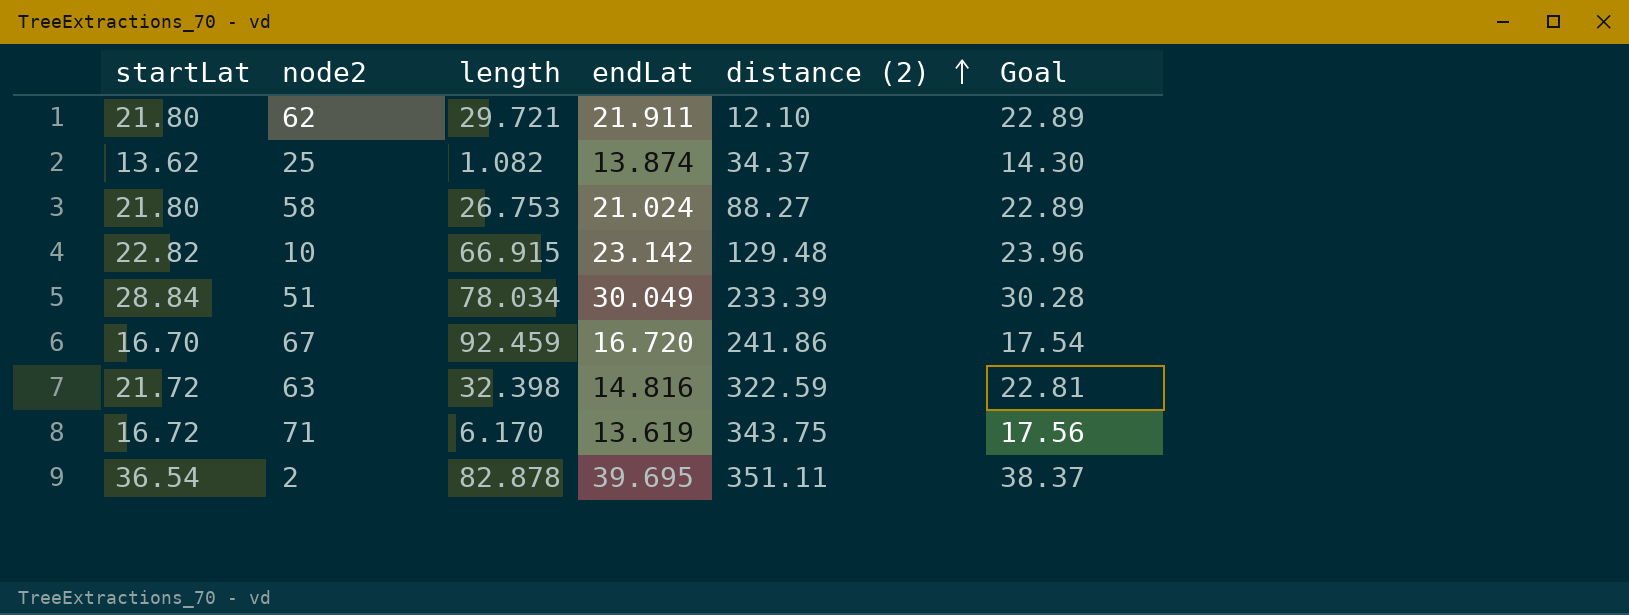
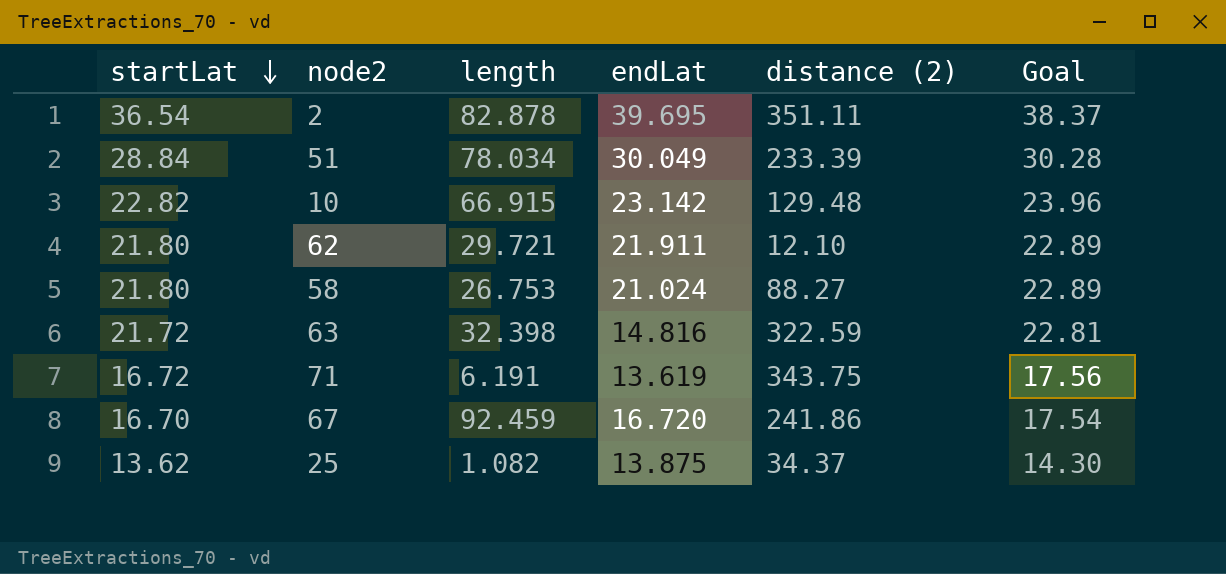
row order: distance (2) ascending -> startLat descending
71 | length: 6.170 -> 6.191
25 | endLat: 13.874 -> 13.875

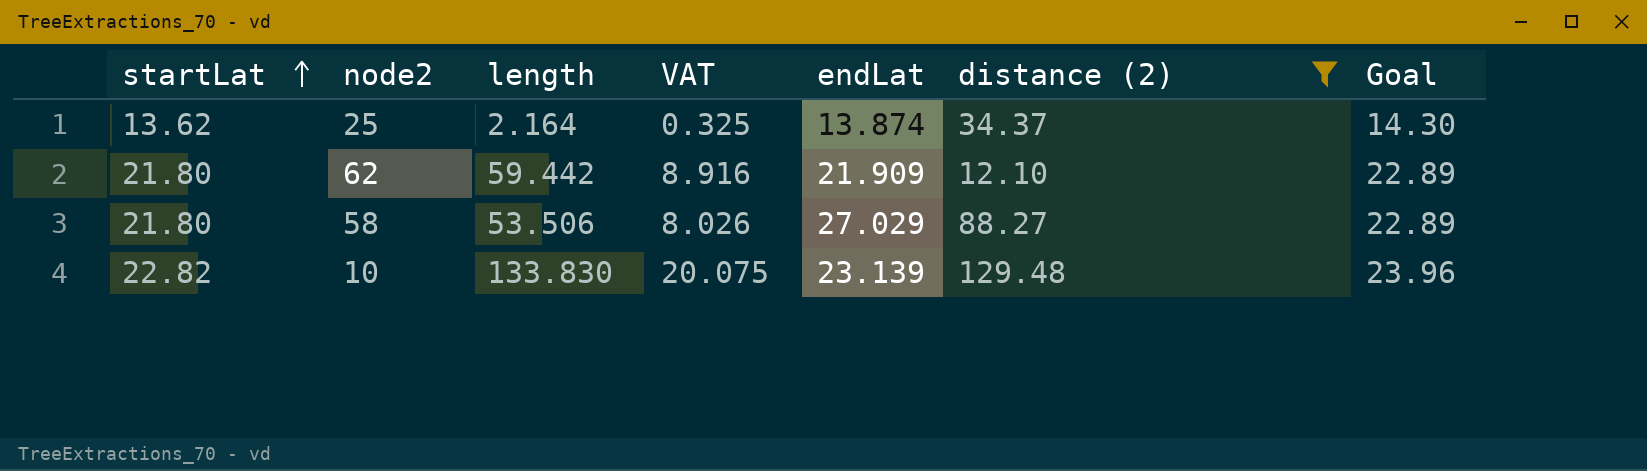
filter: none -> distance (2) <= 129.48
row order: startLat descending -> startLat ascending
column VAT | formula: none -> [length] * 0.15
25 | length: 1.082 -> 2.164
25 | endLat: 13.875 -> 13.874
62 | length: 29.721 -> 59.442
62 | endLat: 21.911 -> 21.909
58 | length: 26.753 -> 53.506
58 | endLat: 21.024 -> 27.029
10 | length: 66.915 -> 133.830
10 | endLat: 23.142 -> 23.139

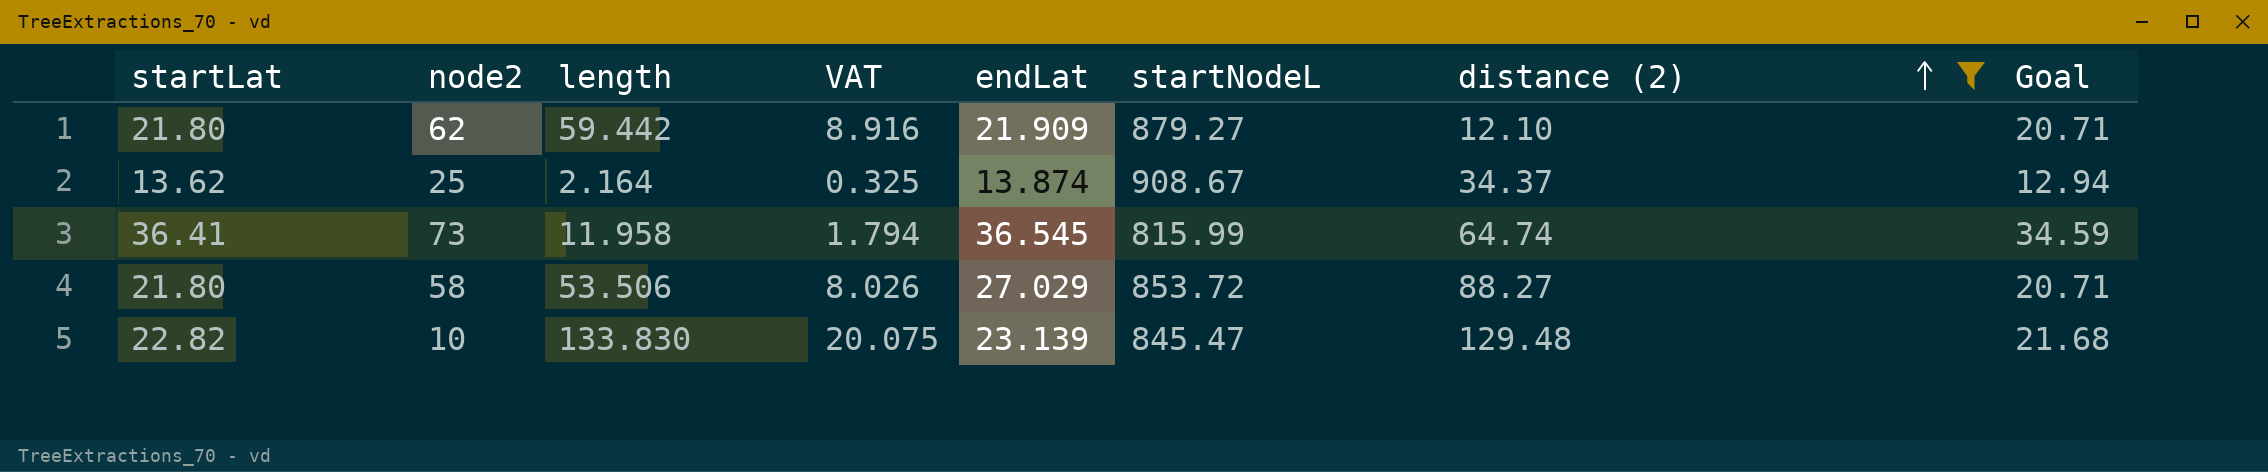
row order: startLat ascending -> distance (2) ascending
column startNodeL | position: none -> 6
column Goal | formula: [startLat] * 1.05 -> [startLat] * 0.95
row 73: none -> 36.41 | 11.958 | 1.794 | 36.545 | 815.99 | 64.74 | 34.59

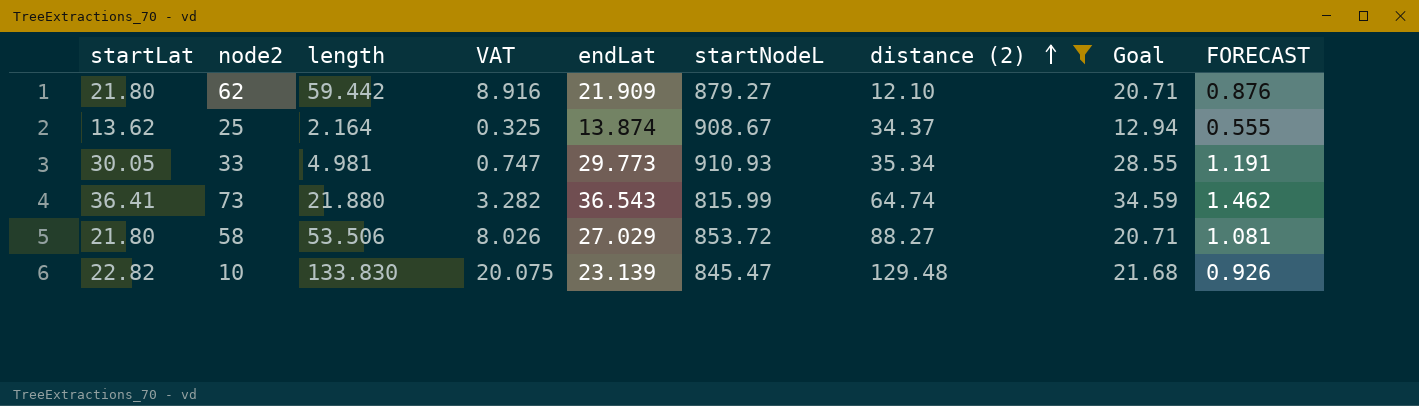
column FORECAST | formula: none -> [endLat] * 0.04
row 33: none -> 30.05 | 4.981 | 0.747 | 29.773 | 910.93 | 35.34 | 28.55 | 1.191
73 | length: 11.958 -> 21.880
73 | VAT: 1.794 -> 3.282
73 | endLat: 36.545 -> 36.543

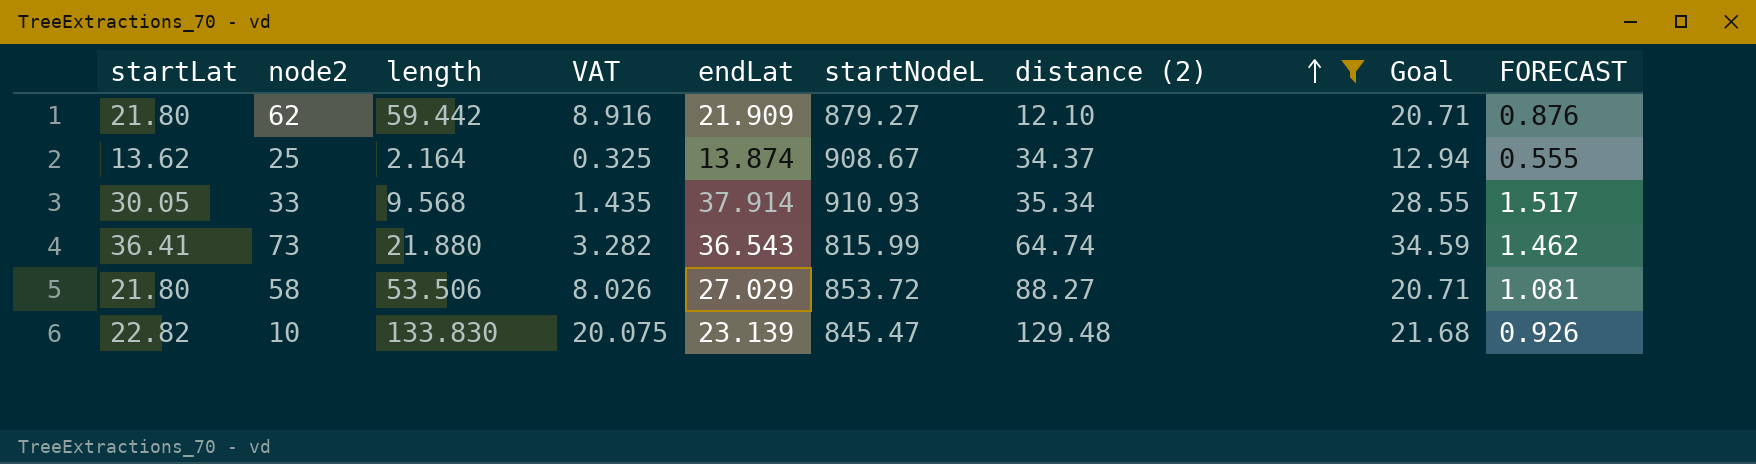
33 | length: 4.981 -> 9.568
33 | VAT: 0.747 -> 1.435
33 | endLat: 29.773 -> 37.914
33 | FORECAST: 1.191 -> 1.517

